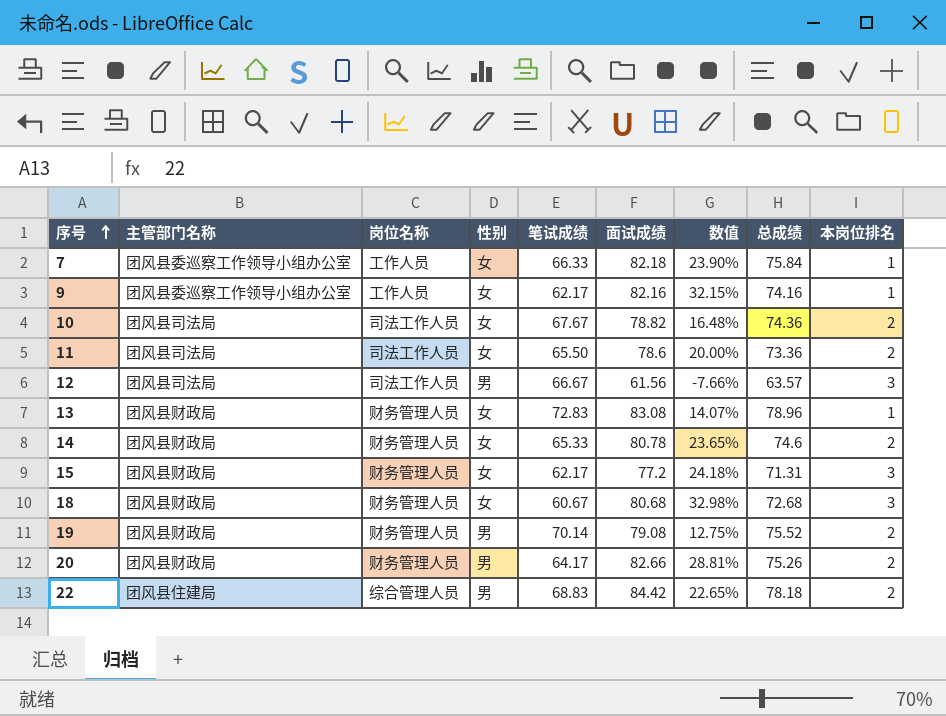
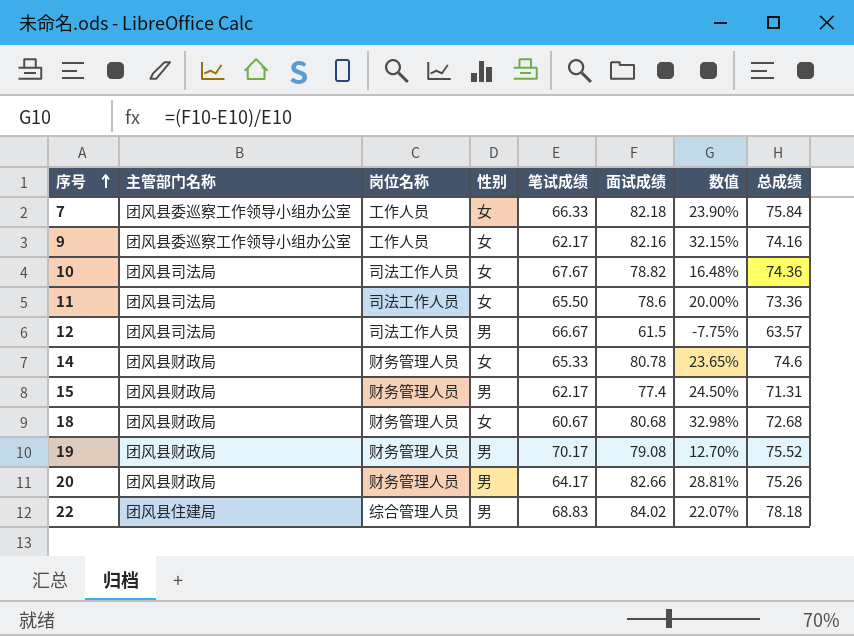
column 本岗位排名 | position: 9 -> none
row 13: 团风县财政局 | 财务管理人员 | 女 | 72.83 | 83.08 | 14.07% | 78.96 | 1 -> none
12 | 面试成绩: 61.56 -> 61.5
12 | 数值: -7.66% -> -7.75%
15 | 性别: 女 -> 男
15 | 面试成绩: 77.2 -> 77.4
15 | 数值: 24.18% -> 24.50%
19 | 笔试成绩: 70.14 -> 70.17
19 | 数值: 12.75% -> 12.70%
22 | 面试成绩: 84.42 -> 84.02
22 | 数值: 22.65% -> 22.07%

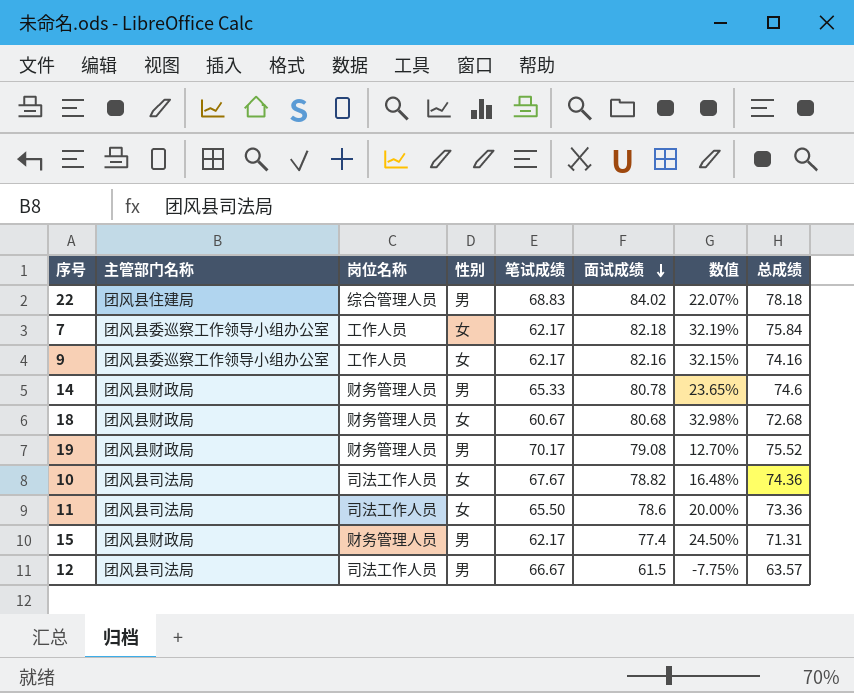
row order: 序号 ascending -> 面试成绩 descending
row 20: 团风县财政局 | 财务管理人员 | 男 | 64.17 | 82.66 | 28.81% | 75.26 -> none
7 | 笔试成绩: 66.33 -> 62.17
7 | 数值: 23.90% -> 32.19%
14 | 性别: 女 -> 男

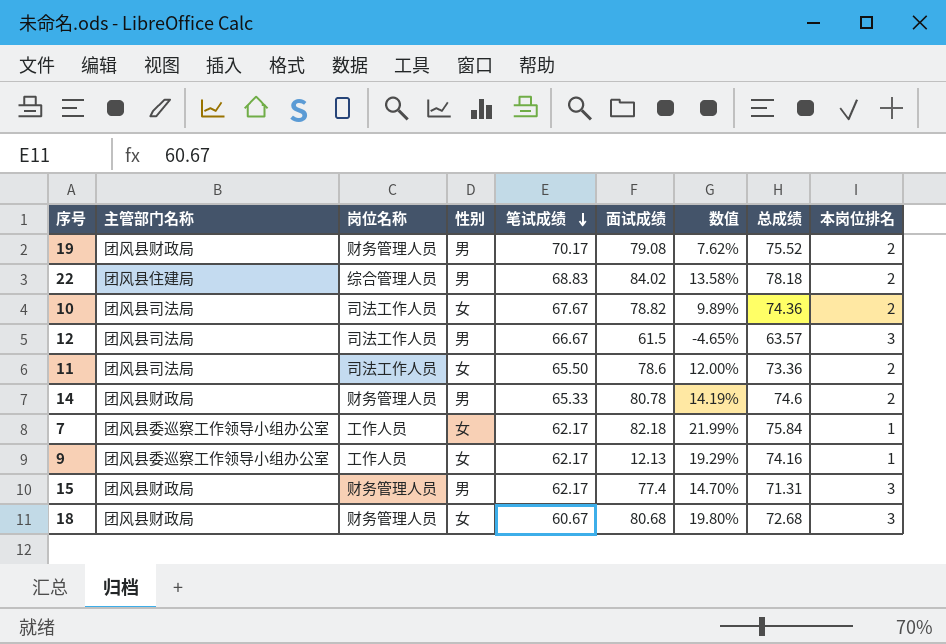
row order: 面试成绩 descending -> 笔试成绩 descending
column 数值 | formula: ([面试成绩] - [笔试成绩]) / [笔试成绩] -> ([总成绩] - [笔试成绩]) / [笔试成绩]
column 本岗位排名 | position: none -> 9
9 | 面试成绩: 82.16 -> 12.13

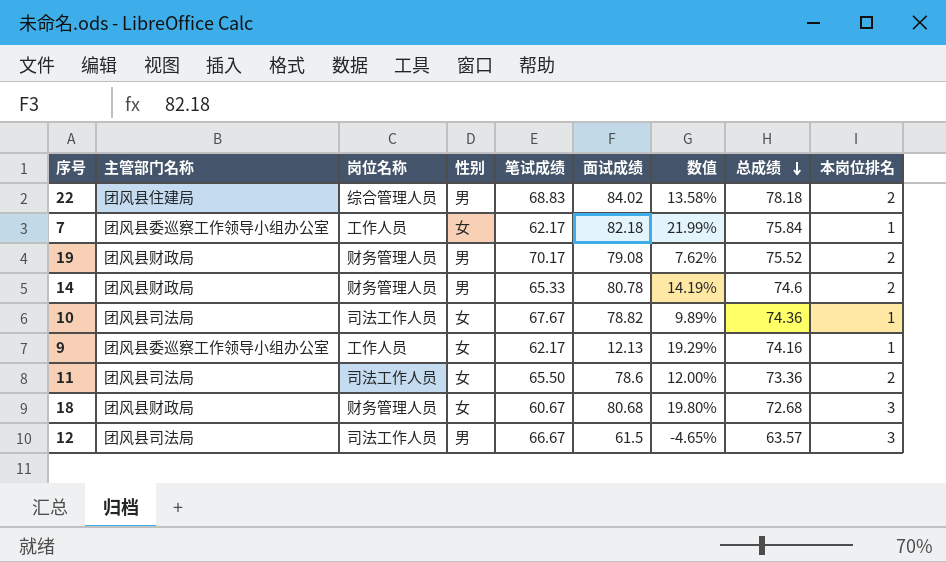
row order: 笔试成绩 descending -> 总成绩 descending
row 15: 团风县财政局 | 财务管理人员 | 男 | 62.17 | 77.4 | 14.70% | 71.31 | 3 -> none
10 | 本岗位排名: 2 -> 1

